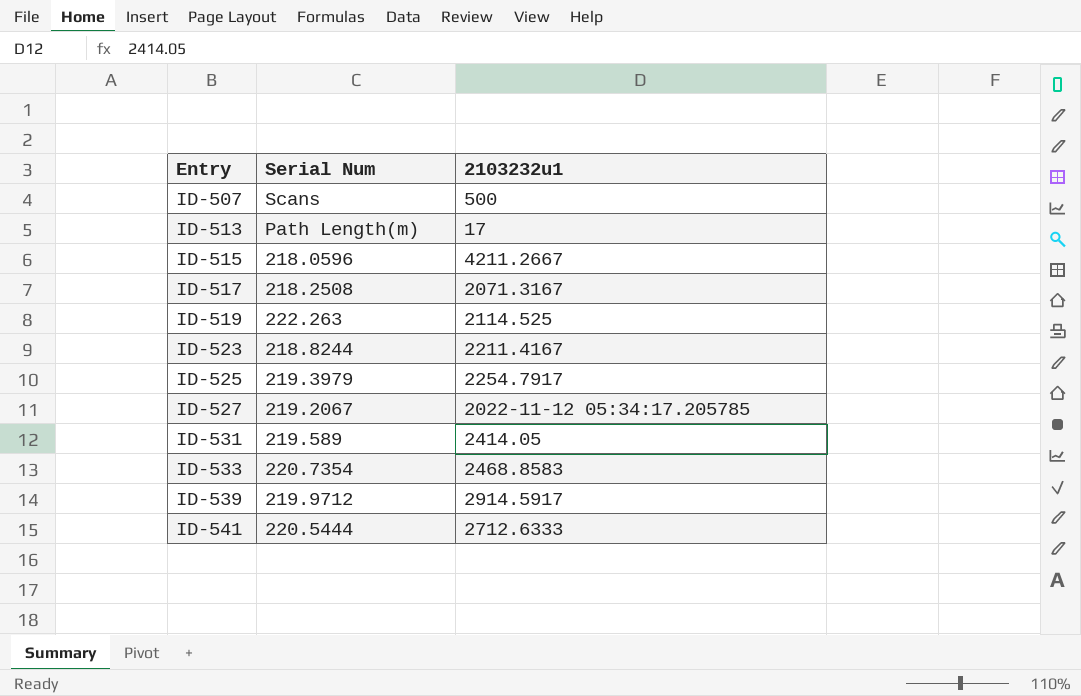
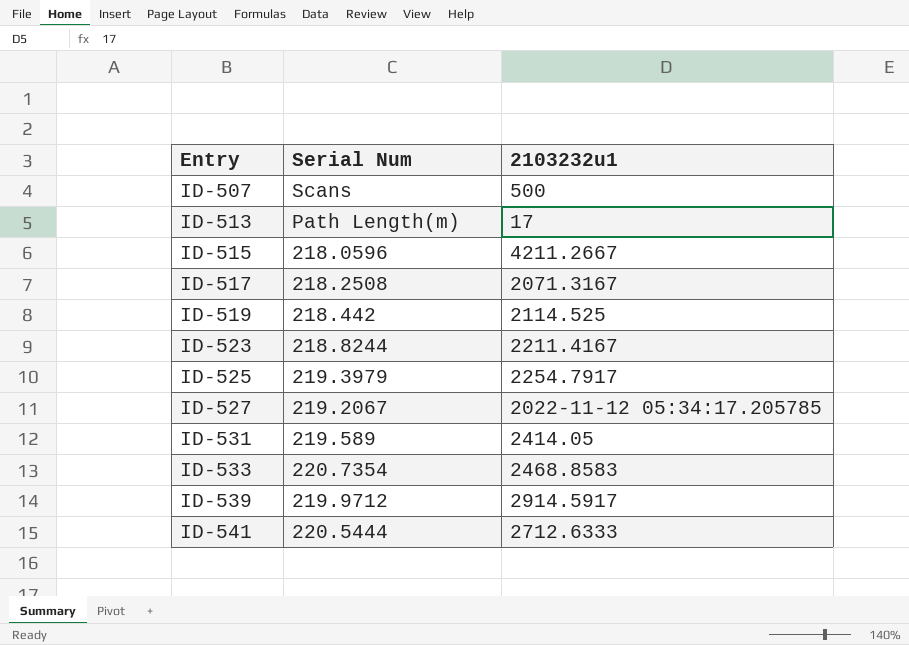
ID-519 | Serial Num: 222.263 -> 218.442

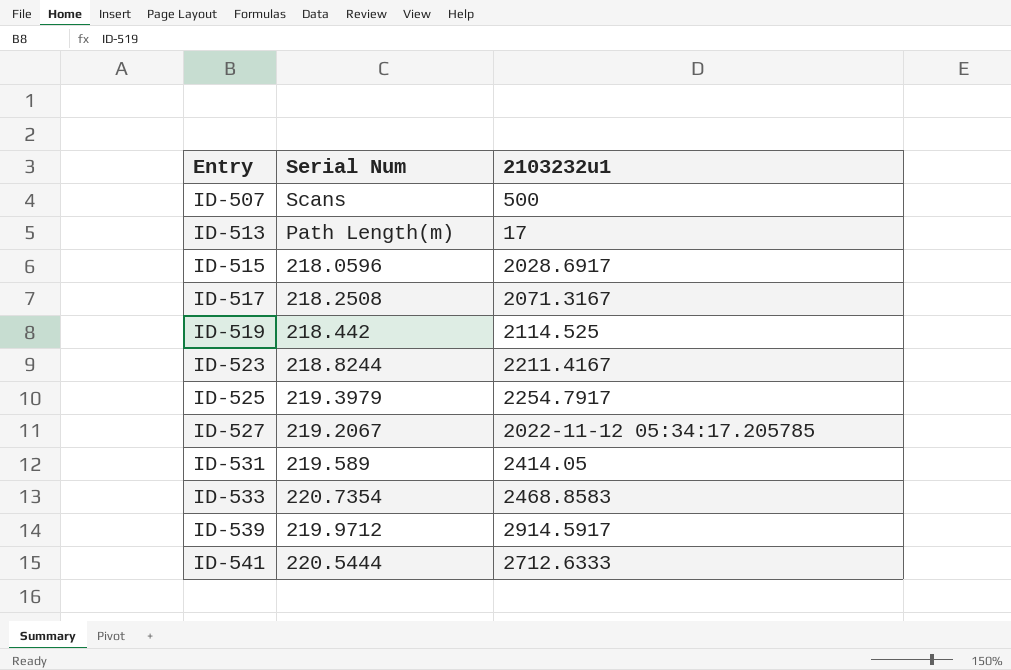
ID-515 | 2103232u1: 4211.2667 -> 2028.6917

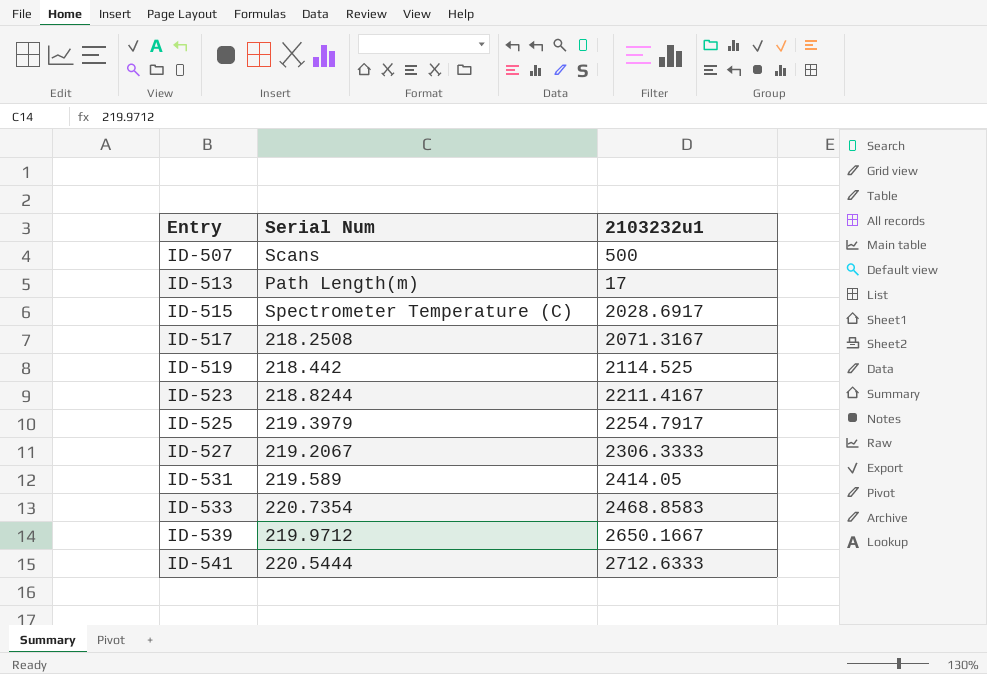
ID-515 | Serial Num: 218.0596 -> Spectrometer Temperature (C)
ID-527 | 2103232u1: 2022-11-12 05:34:17.205785 -> 2306.3333
ID-539 | 2103232u1: 2914.5917 -> 2650.1667

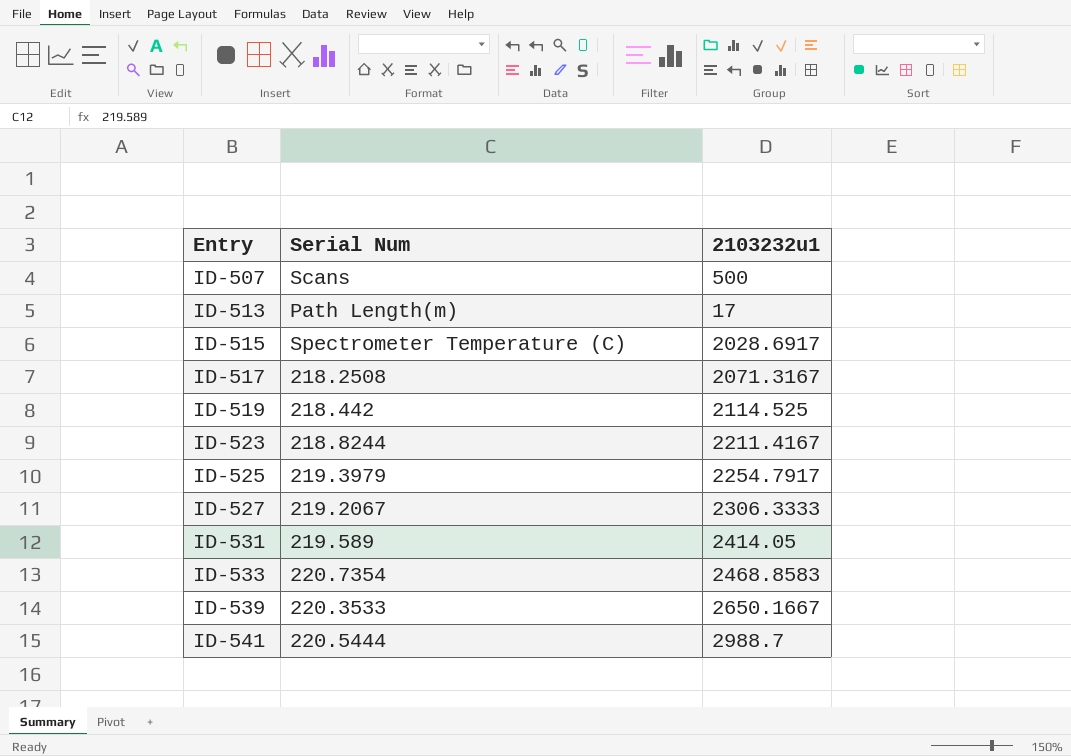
ID-539 | Serial Num: 219.9712 -> 220.3533
ID-541 | 2103232u1: 2712.6333 -> 2988.7

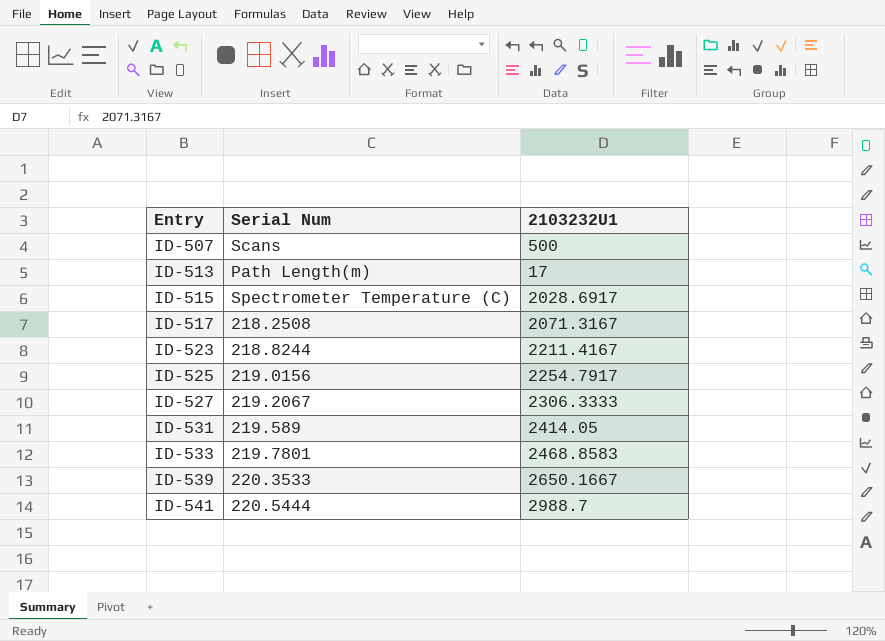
column name: 2103232u1 -> 2103232U1
row ID-519: 218.442 | 2114.525 -> none
ID-525 | Serial Num: 219.3979 -> 219.0156
ID-533 | Serial Num: 220.7354 -> 219.7801

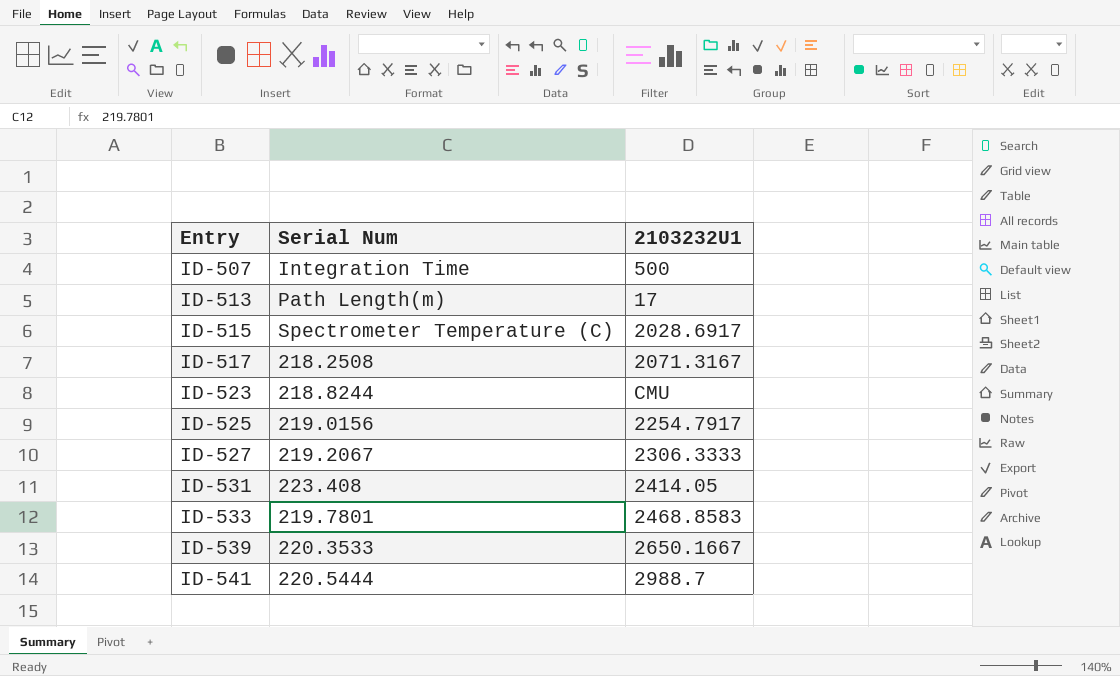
ID-507 | Serial Num: Scans -> Integration Time
ID-523 | 2103232U1: 2211.4167 -> CMU
ID-531 | Serial Num: 219.589 -> 223.408

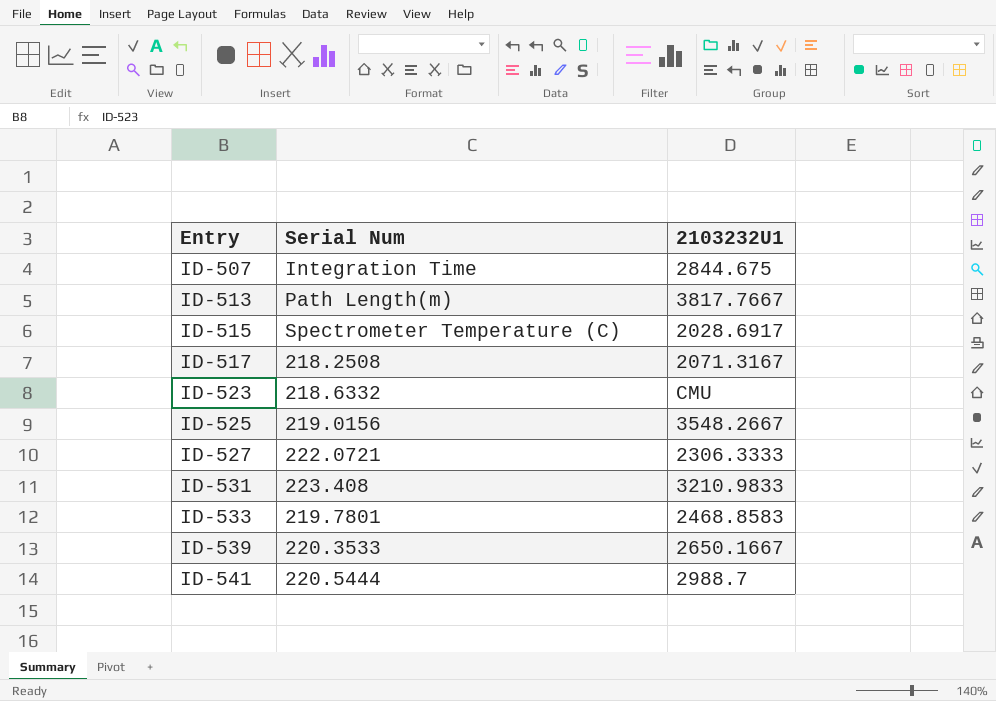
ID-507 | 2103232U1: 500 -> 2844.675
ID-513 | 2103232U1: 17 -> 3817.7667
ID-523 | Serial Num: 218.8244 -> 218.6332
ID-525 | 2103232U1: 2254.7917 -> 3548.2667
ID-527 | Serial Num: 219.2067 -> 222.0721
ID-531 | 2103232U1: 2414.05 -> 3210.9833

